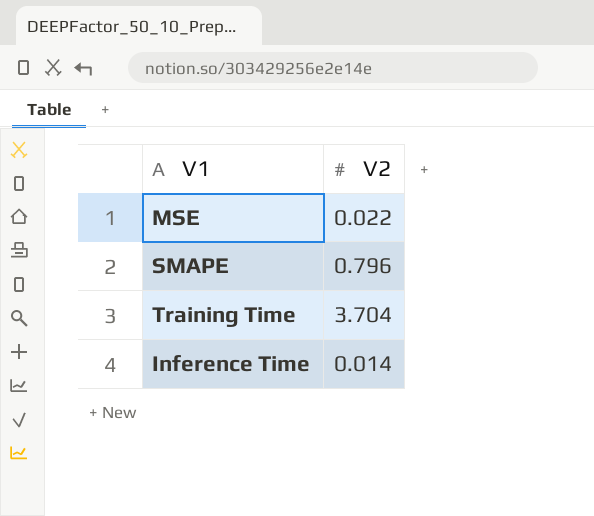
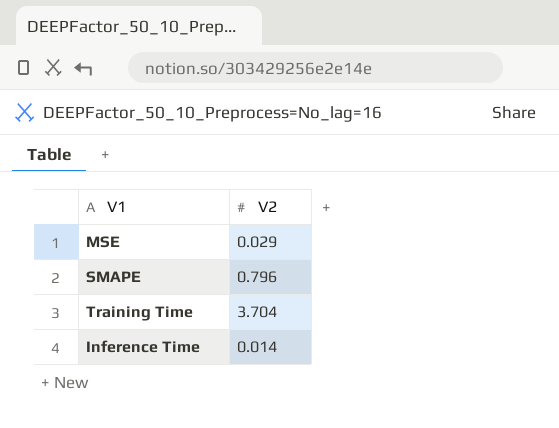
MSE | V2: 0.022 -> 0.029

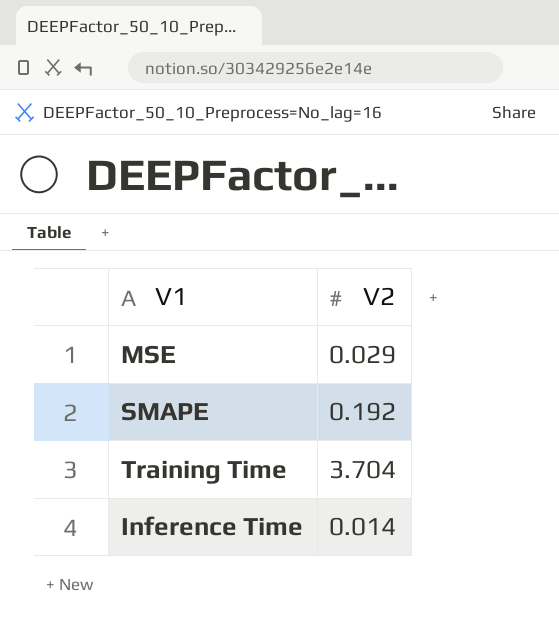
SMAPE | V2: 0.796 -> 0.192

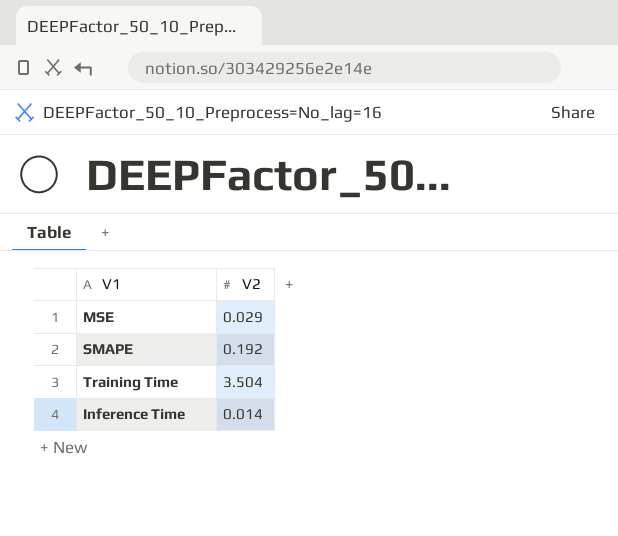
Training Time | V2: 3.704 -> 3.504

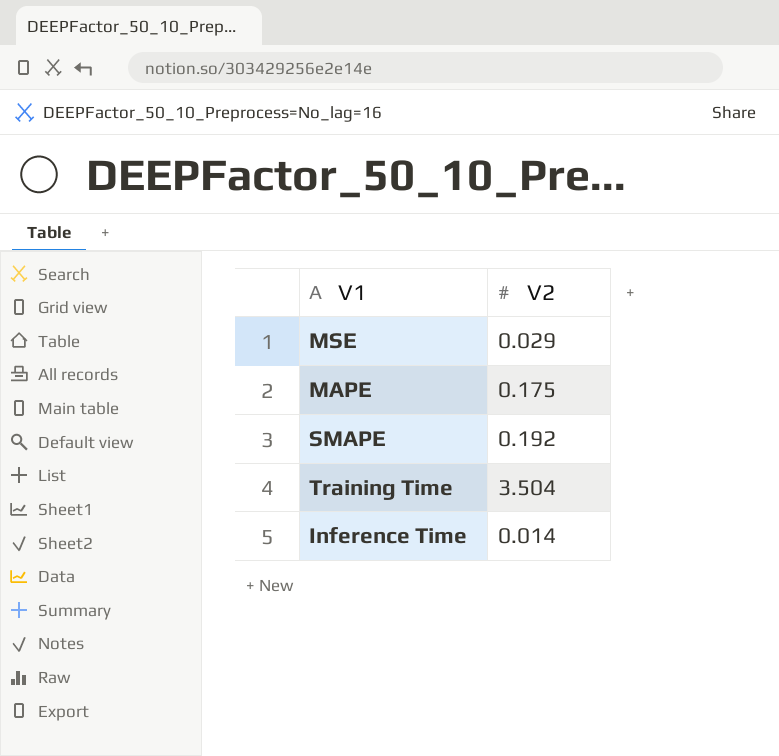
row MAPE: none -> 0.175

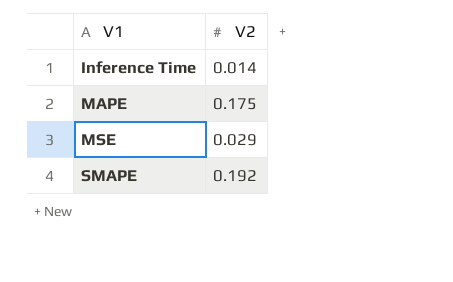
row order: none -> V1 ascending
row Training Time: 3.504 -> none

